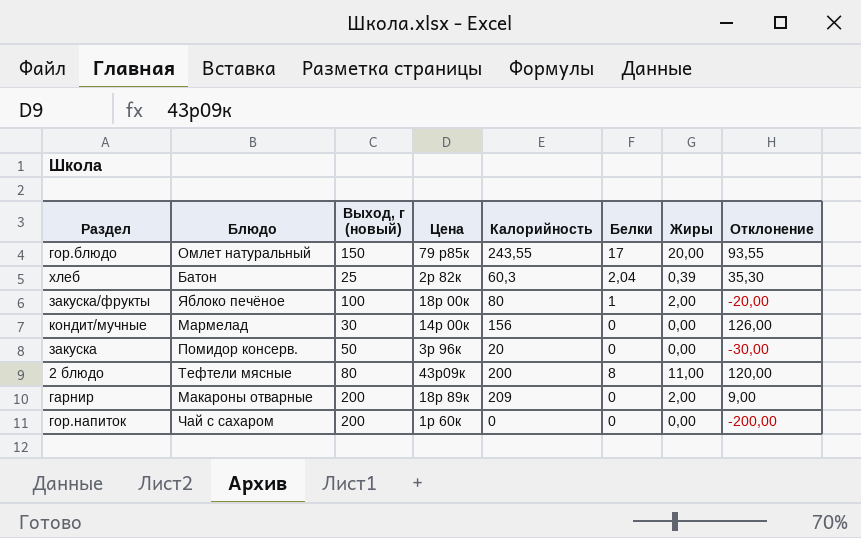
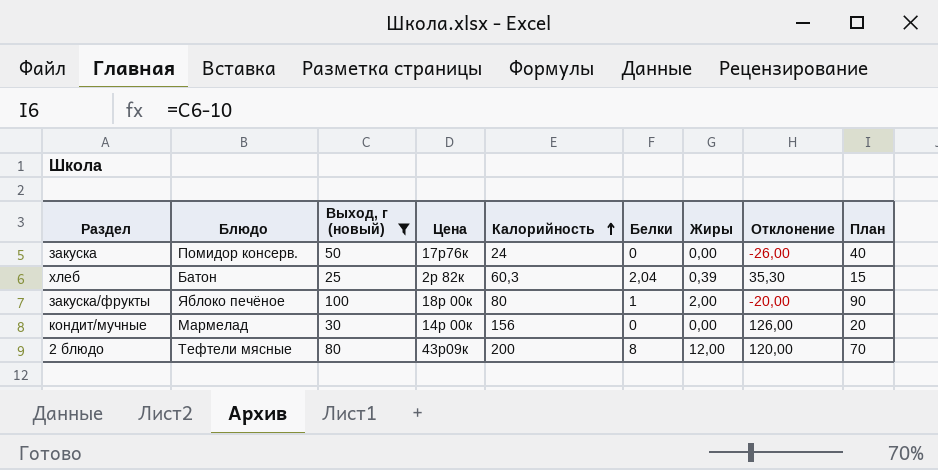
filter: none -> Выход, г (новый) <= 100
row order: none -> Калорийность ascending
column План | formula: none -> [Выход, г (новый)] - 10
закуска | Цена: 3р 96к -> 17р76к
закуска | Калорийность: 20 -> 24
закуска | Отклонение: -30,00 -> -26,00
2 блюдо | Жиры: 11,00 -> 12,00

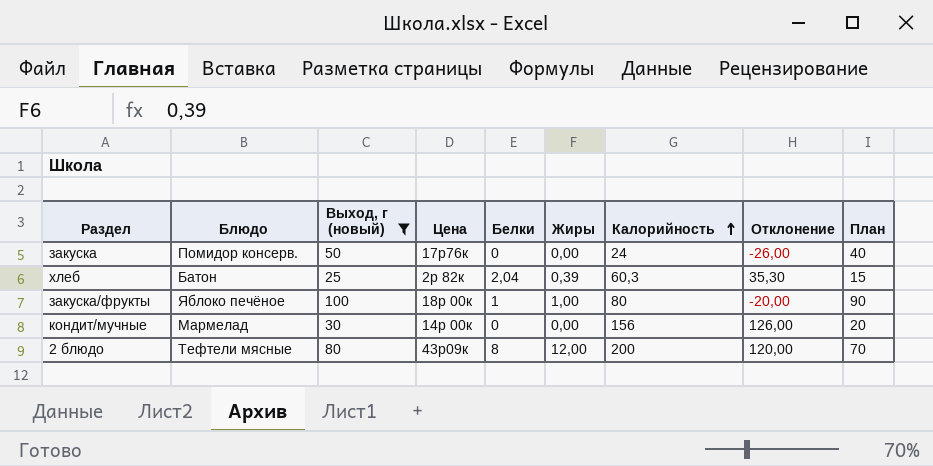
column Калорийность | position: 5 -> 7
закуска/фрукты | Жиры: 2,00 -> 1,00

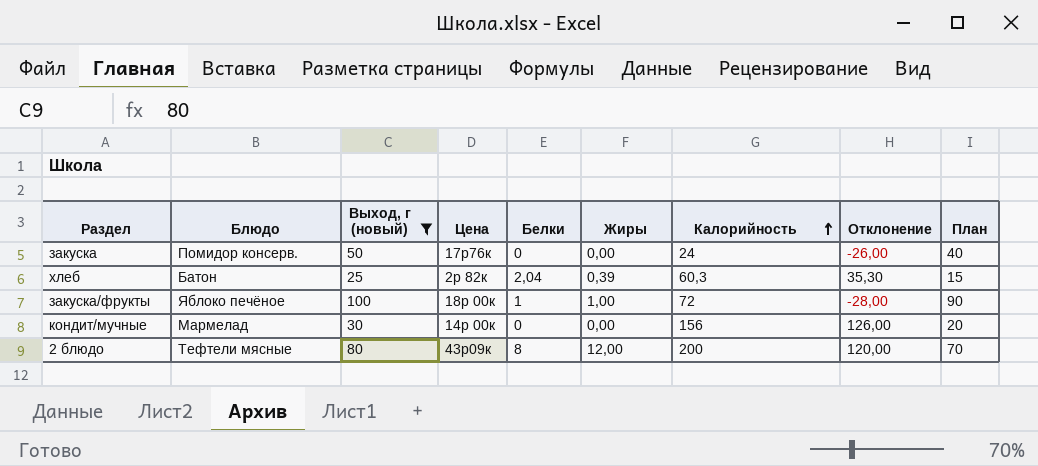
закуска/фрукты | Калорийность: 80 -> 72
закуска/фрукты | Отклонение: -20,00 -> -28,00

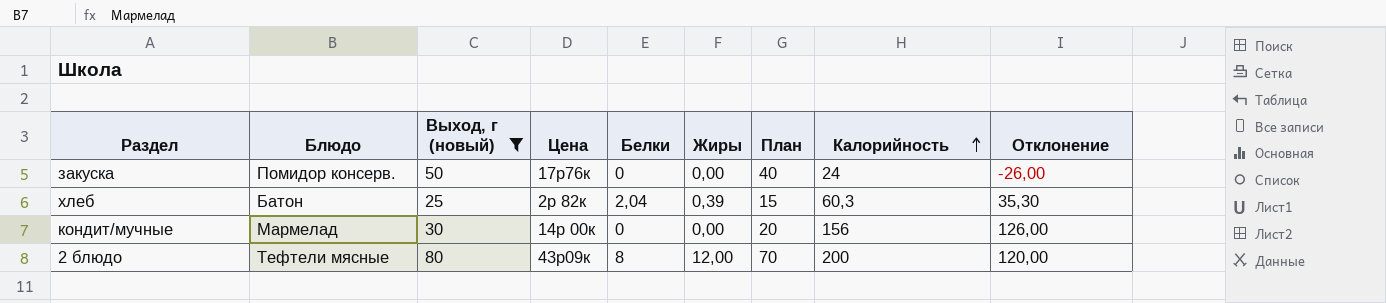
column План | position: 9 -> 7
row закуска/фрукты: Яблоко печёное | 100 | 18р 00к | 1 | 1,00 | 72 | -28,00 | 90 -> none

